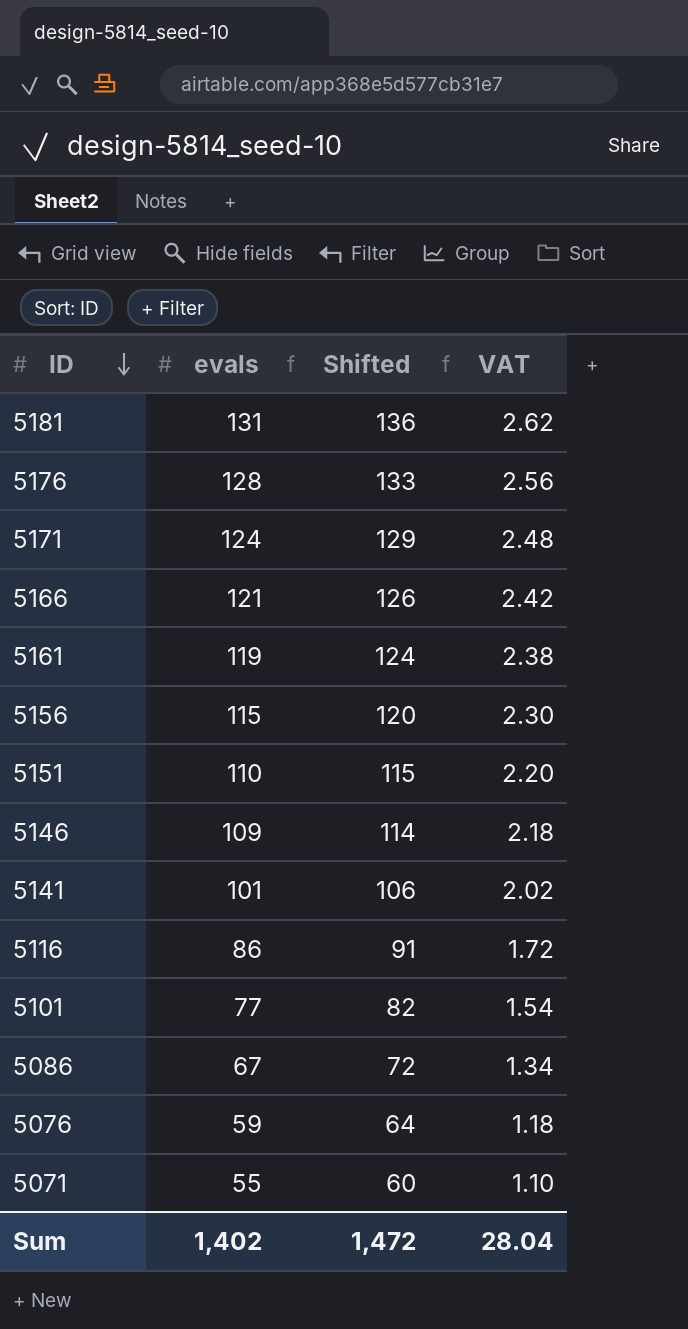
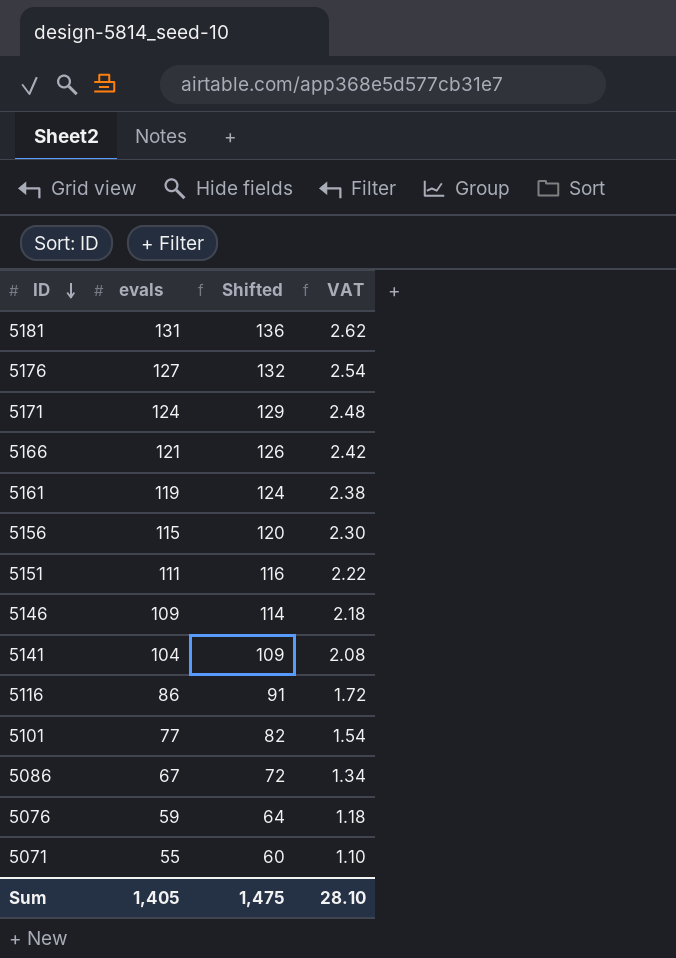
5176 | evals: 128 -> 127
5176 | Shifted: 133 -> 132
5176 | VAT: 2.56 -> 2.54
5151 | evals: 110 -> 111
5151 | Shifted: 115 -> 116
5151 | VAT: 2.20 -> 2.22
5141 | evals: 101 -> 104
5141 | Shifted: 106 -> 109
5141 | VAT: 2.02 -> 2.08
Sum | evals: 1,402 -> 1,405
Sum | Shifted: 1,472 -> 1,475
Sum | VAT: 28.04 -> 28.10

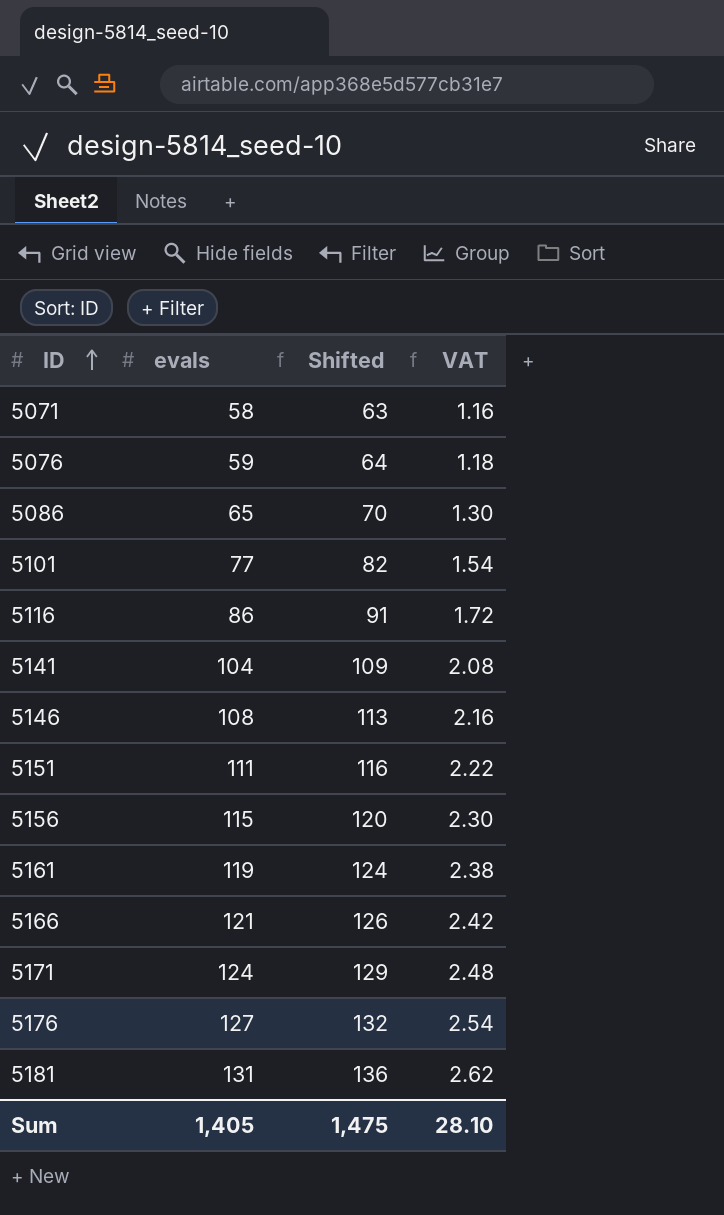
row order: ID descending -> ID ascending
5071 | evals: 55 -> 58
5071 | Shifted: 60 -> 63
5071 | VAT: 1.10 -> 1.16
5086 | evals: 67 -> 65
5086 | Shifted: 72 -> 70
5086 | VAT: 1.34 -> 1.30
5146 | evals: 109 -> 108
5146 | Shifted: 114 -> 113
5146 | VAT: 2.18 -> 2.16

